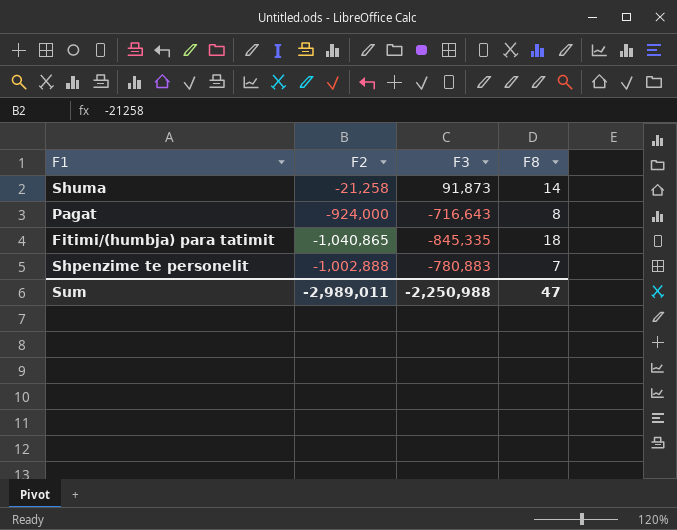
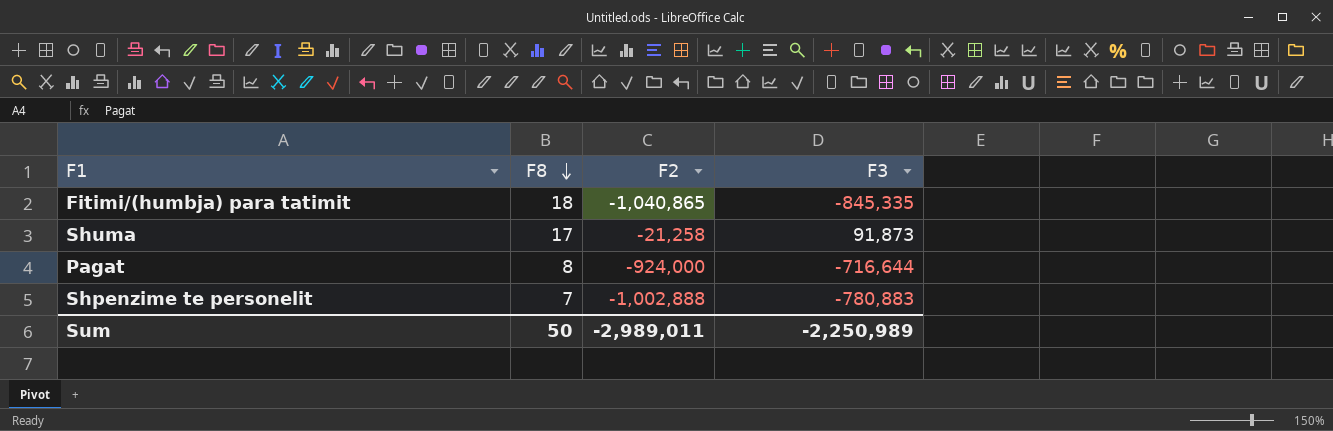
row order: none -> F8 descending
column F8 | position: 4 -> 2
Shuma | F8: 14 -> 17
Pagat | F3: -716,643 -> -716,644
Sum | F8: 47 -> 50
Sum | F3: -2,250,988 -> -2,250,989

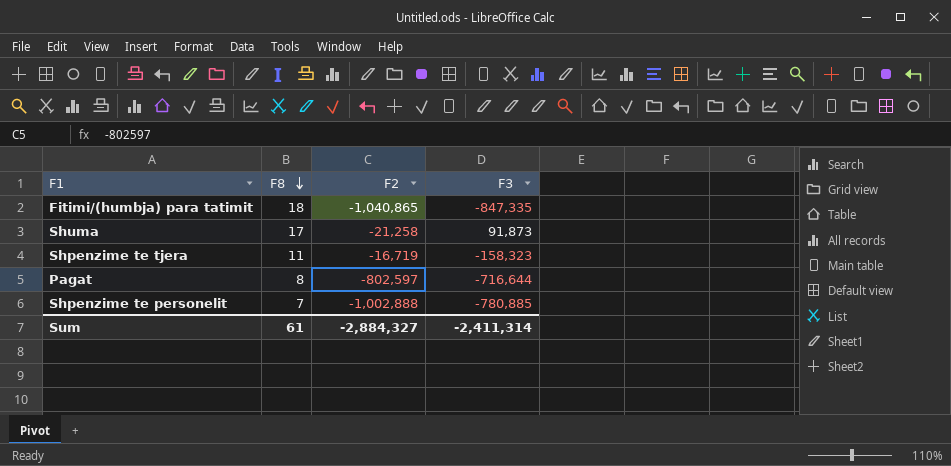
Fitimi/(humbja) para tatimit | F3: -845,335 -> -847,335
row Shpenzime te tjera: none -> 11 | -16,719 | -158,323
Pagat | F2: -924,000 -> -802,597
Shpenzime te personelit | F3: -780,883 -> -780,885
Sum | F8: 50 -> 61
Sum | F2: -2,989,011 -> -2,884,327
Sum | F3: -2,250,989 -> -2,411,314

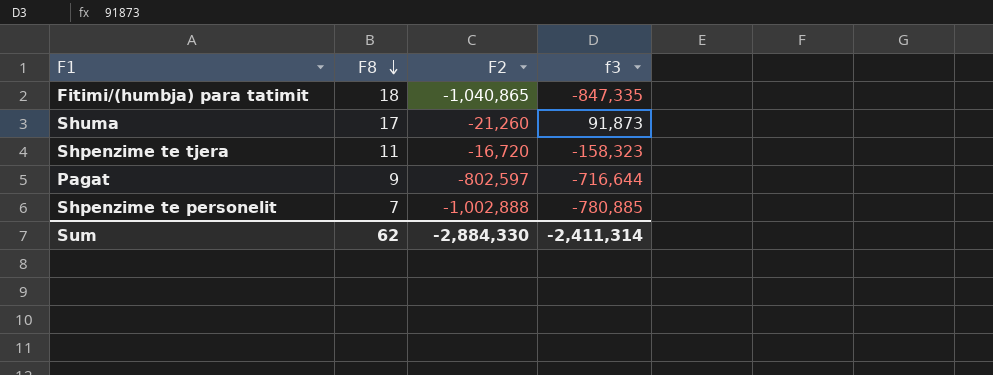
column name: F3 -> f3
Shuma | F2: -21,258 -> -21,260
Shpenzime te tjera | F2: -16,719 -> -16,720
Pagat | F8: 8 -> 9
Sum | F8: 61 -> 62
Sum | F2: -2,884,327 -> -2,884,330

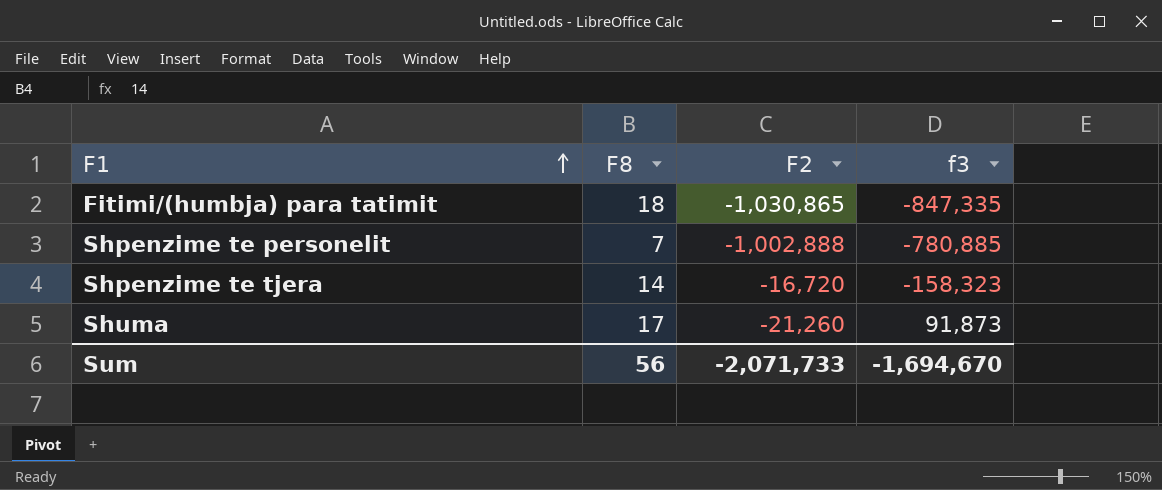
row order: F8 descending -> F1 ascending
row Pagat: 9 | -802,597 | -716,644 -> none
Fitimi/(humbja) para tatimit | F2: -1,040,865 -> -1,030,865
Shpenzime te tjera | F8: 11 -> 14
Sum | F8: 62 -> 56
Sum | F2: -2,884,330 -> -2,071,733
Sum | f3: -2,411,314 -> -1,694,670

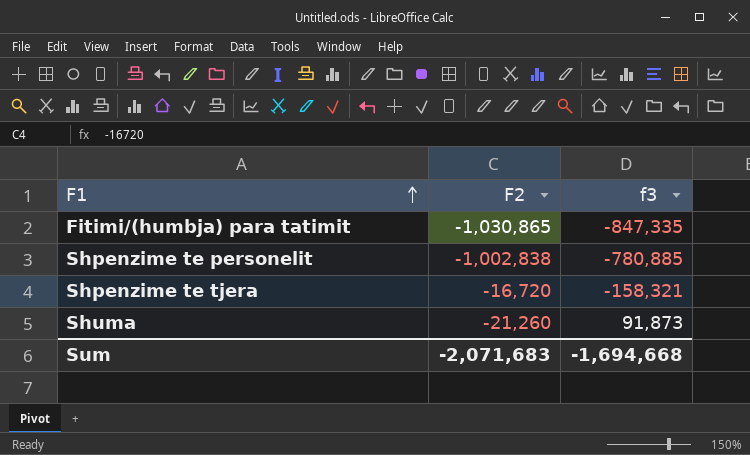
column F8 | position: 2 -> none
Shpenzime te personelit | F2: -1,002,888 -> -1,002,838
Shpenzime te tjera | f3: -158,323 -> -158,321
Sum | F2: -2,071,733 -> -2,071,683
Sum | f3: -1,694,670 -> -1,694,668

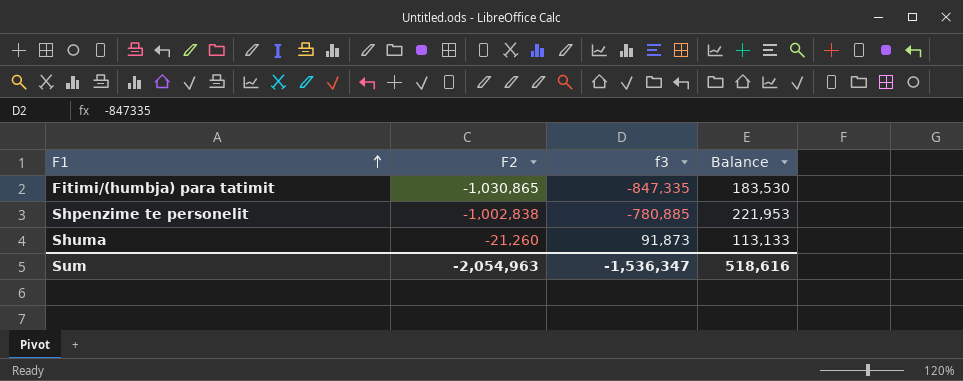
column Balance | formula: none -> [f3] - [F2]
row Shpenzime te tjera: -16,720 | -158,321 -> none
Sum | F2: -2,071,683 -> -2,054,963
Sum | f3: -1,694,668 -> -1,536,347

